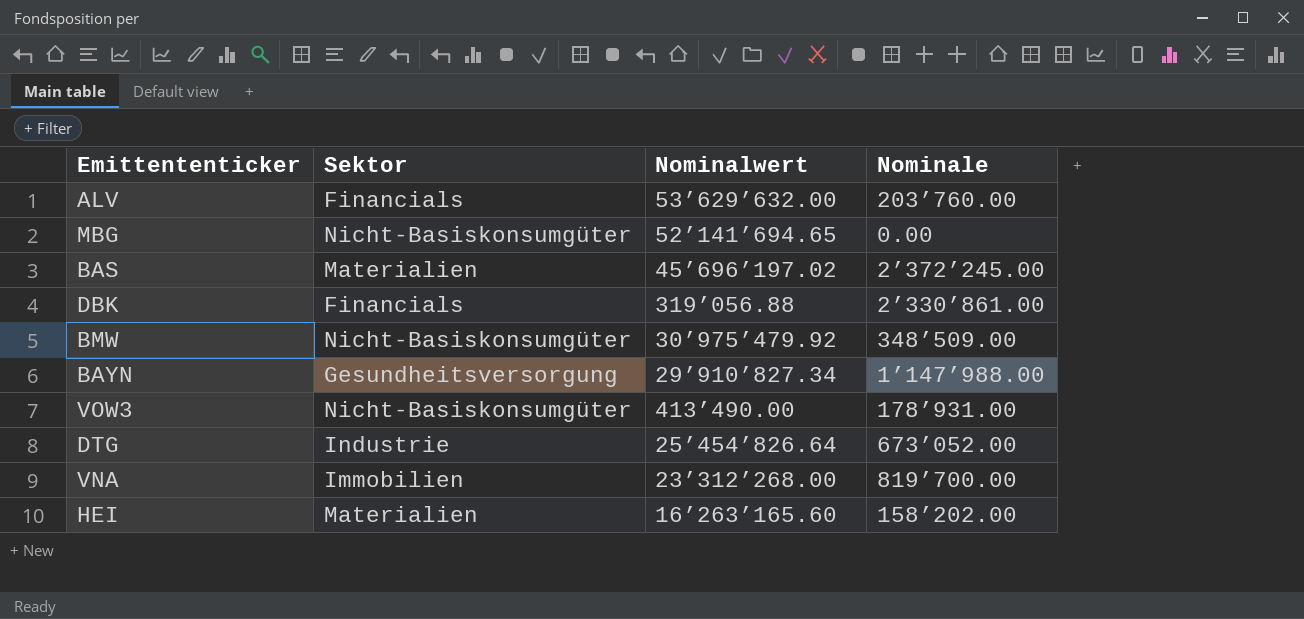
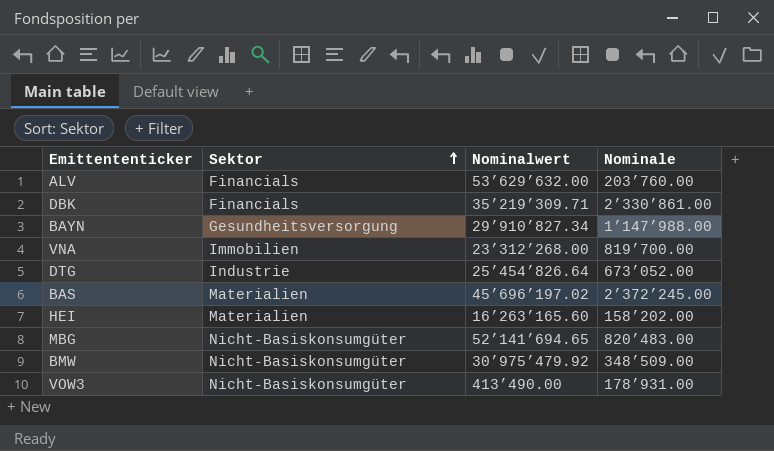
row order: none -> Sektor ascending
DBK | Nominalwert: 319’056.88 -> 35’219’309.71
MBG | Nominale: 0.00 -> 820’483.00

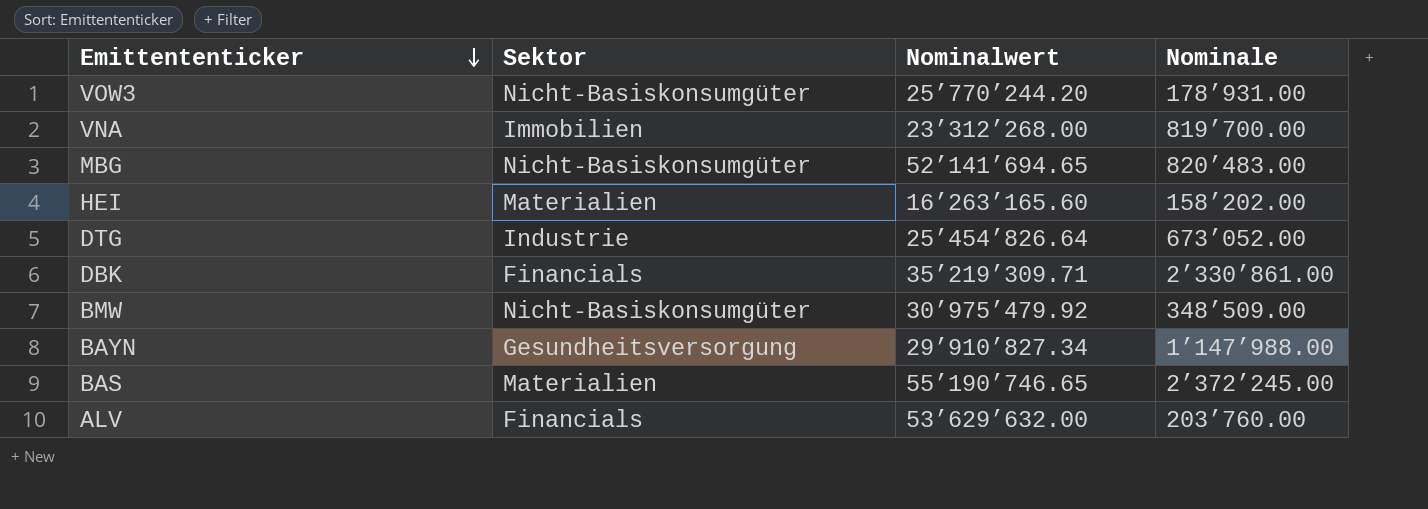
row order: Sektor ascending -> Emittententicker descending
VOW3 | Nominalwert: 413’490.00 -> 25’770’244.20
BAS | Nominalwert: 45’696’197.02 -> 55’190’746.65

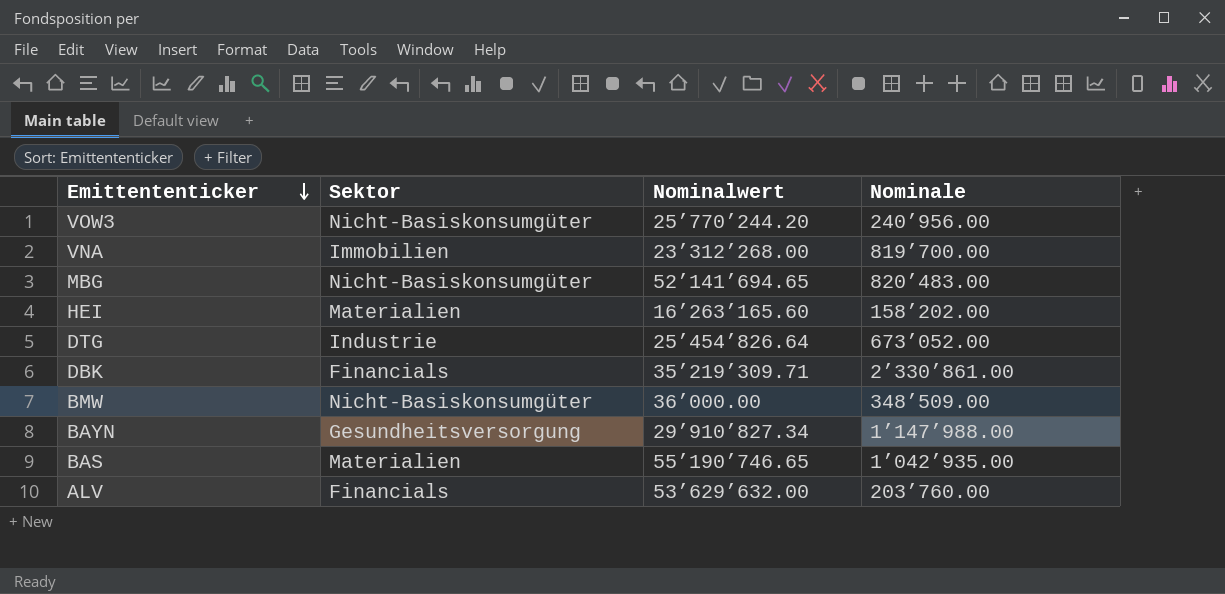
VOW3 | Nominale: 178’931.00 -> 240’956.00
BMW | Nominalwert: 30’975’479.92 -> 36’000.00
BAS | Nominale: 2’372’245.00 -> 1’042’935.00

